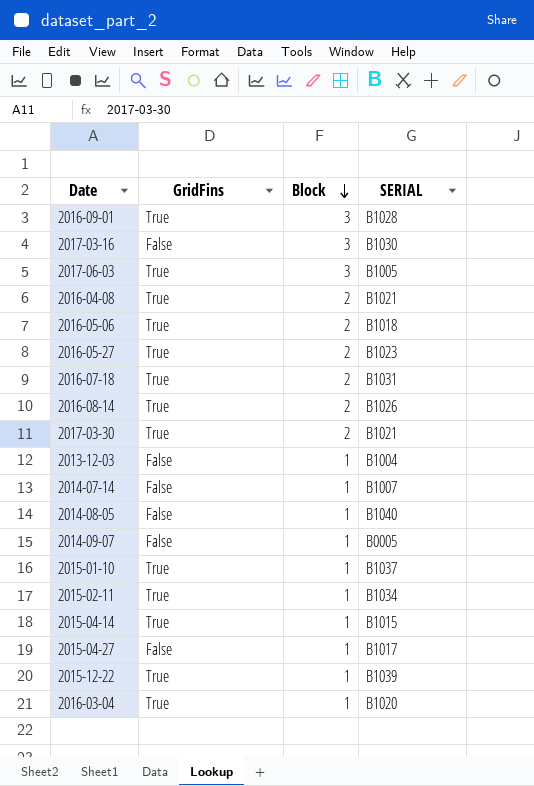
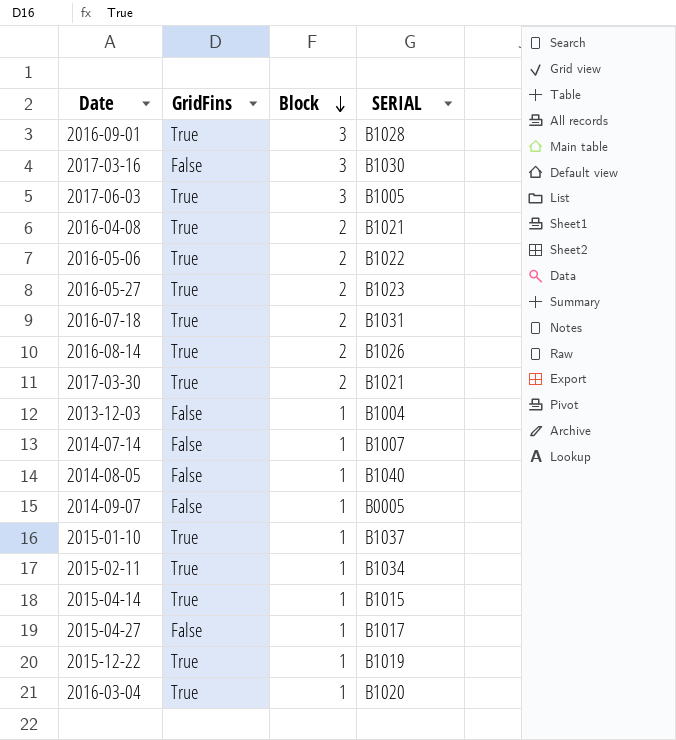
2016-05-06 | SERIAL: B1018 -> B1022
2015-12-22 | SERIAL: B1039 -> B1019

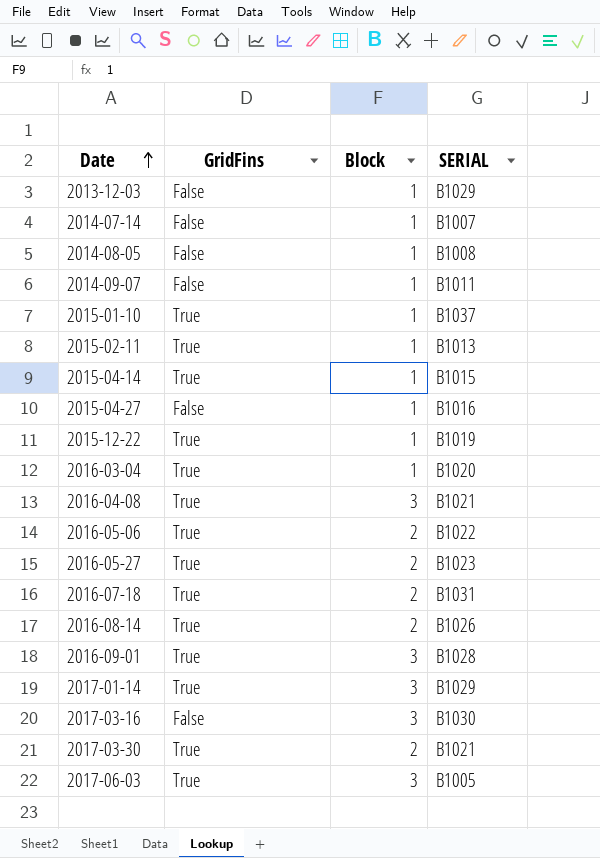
row order: Block descending -> Date ascending
2013-12-03 | SERIAL: B1004 -> B1029
2014-08-05 | SERIAL: B1040 -> B1008
2014-09-07 | SERIAL: B0005 -> B1011
2015-02-11 | SERIAL: B1034 -> B1013
2015-04-27 | SERIAL: B1017 -> B1016
2016-04-08 | Block: 2 -> 3
row 2017-01-14: none -> True | 3 | B1029

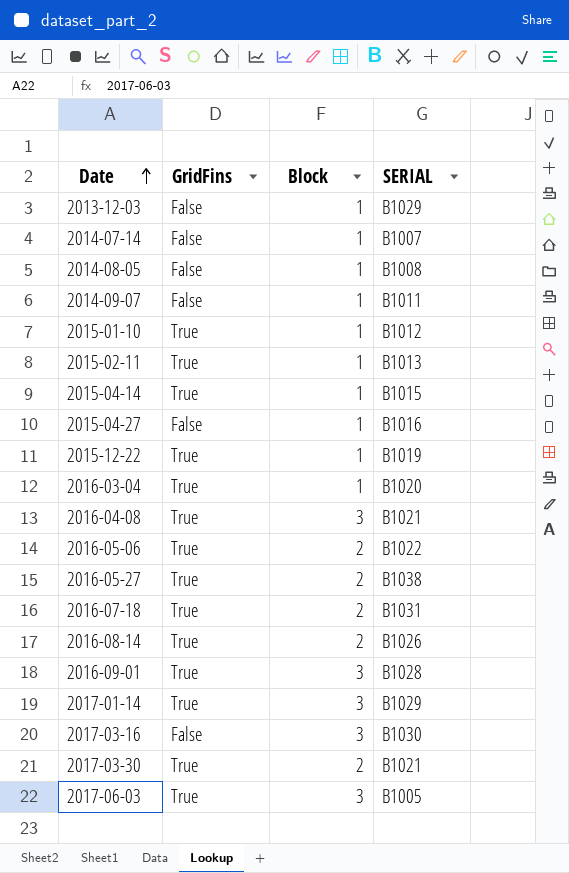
2015-01-10 | SERIAL: B1037 -> B1012
2016-05-27 | SERIAL: B1023 -> B1038

